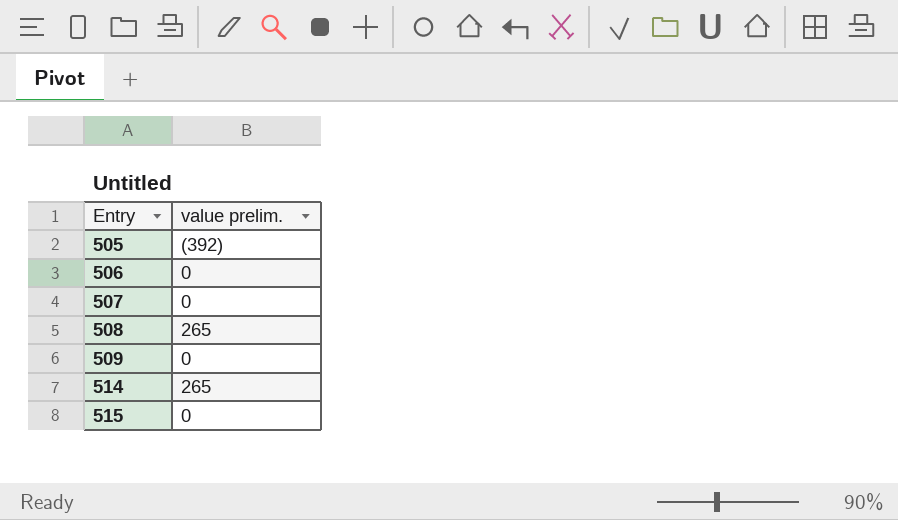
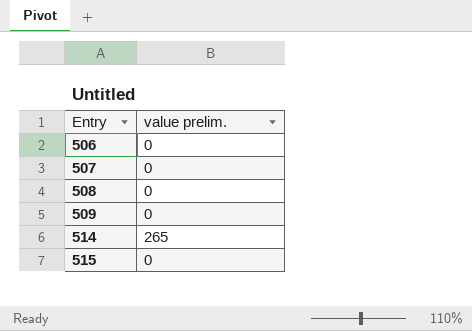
row 505: (392) -> none
508 | value prelim.: 265 -> 0

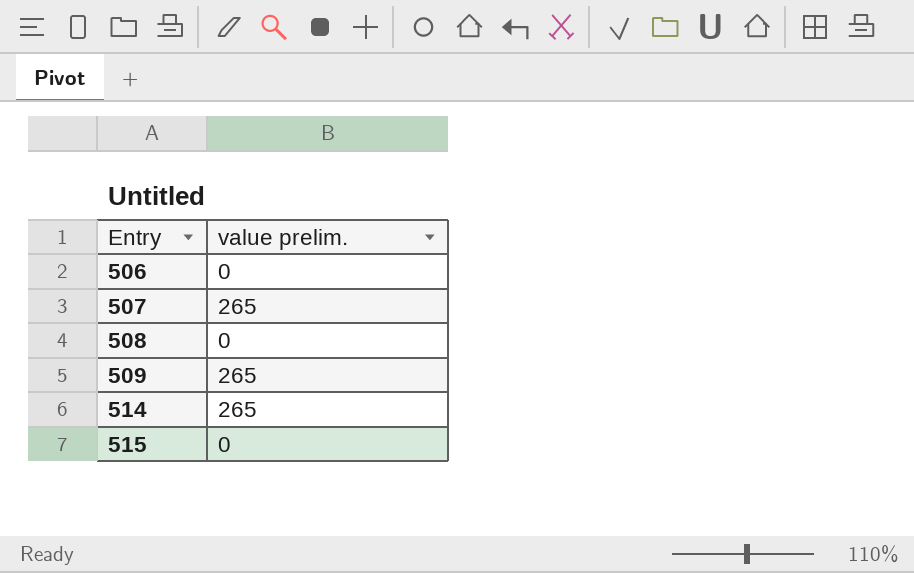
507 | value prelim.: 0 -> 265
509 | value prelim.: 0 -> 265

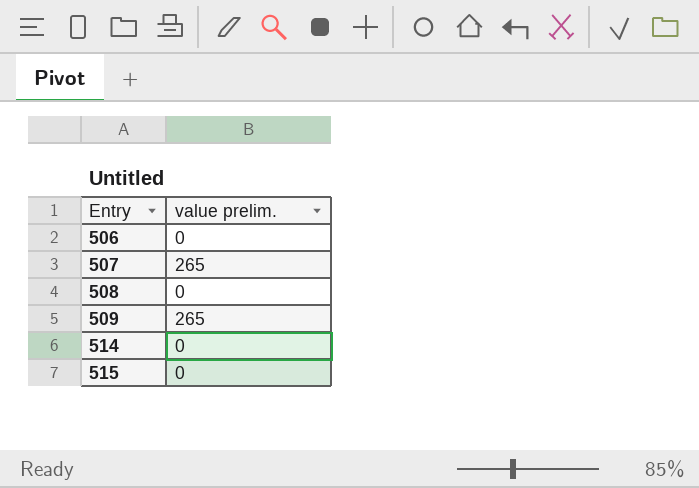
514 | value prelim.: 265 -> 0

